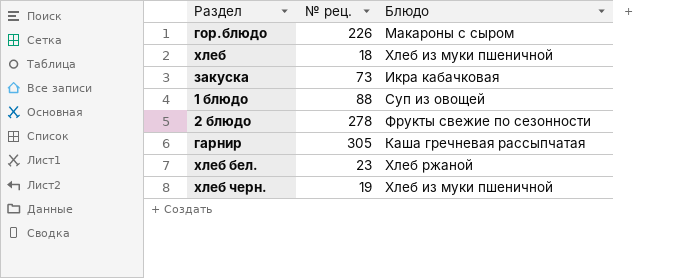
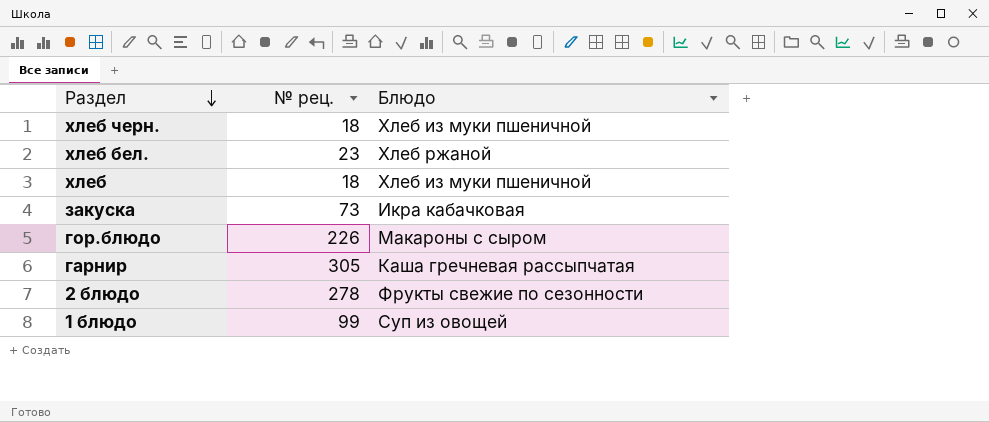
row order: none -> Раздел descending
хлеб черн. | № рец.: 19 -> 18
1 блюдо | № рец.: 88 -> 99

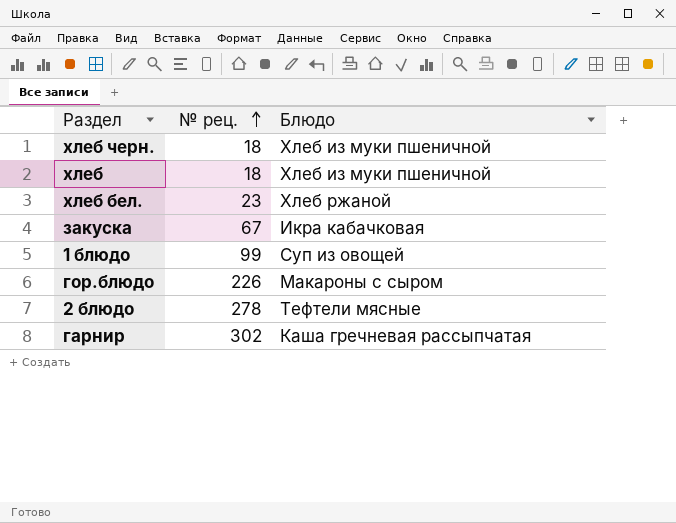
row order: Раздел descending -> № рец. ascending
закуска | № рец.: 73 -> 67
2 блюдо | Блюдо: Фрукты свежие по сезонности -> Тефтели мясные
гарнир | № рец.: 305 -> 302

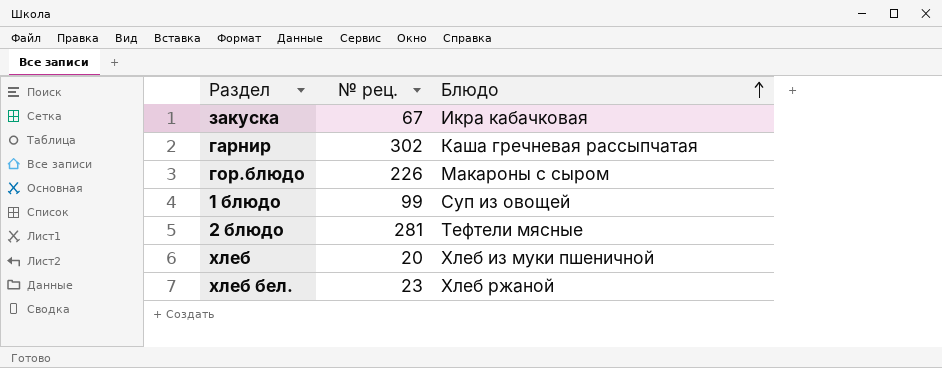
row order: № рец. ascending -> Блюдо ascending
row хлеб черн.: 18 | Хлеб из муки пшеничной -> none
2 блюдо | № рец.: 278 -> 281
хлеб | № рец.: 18 -> 20

